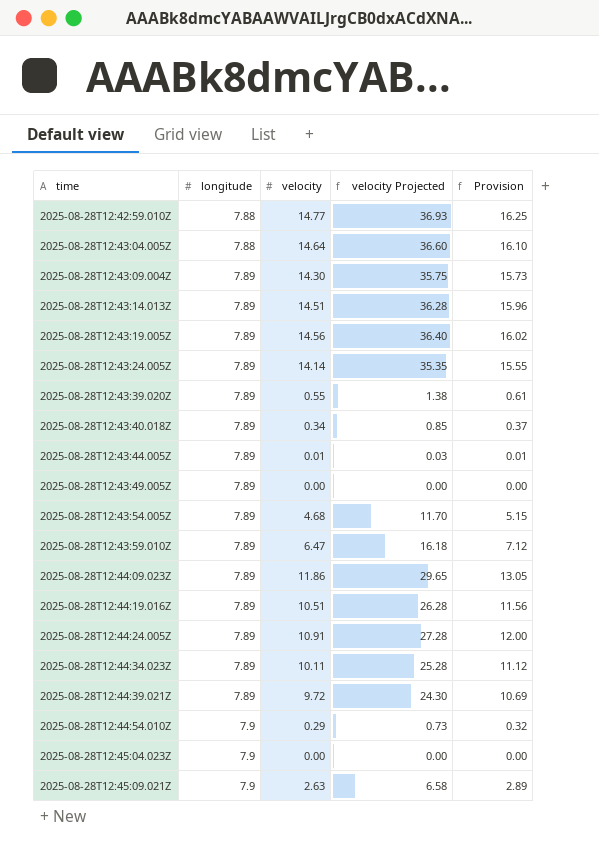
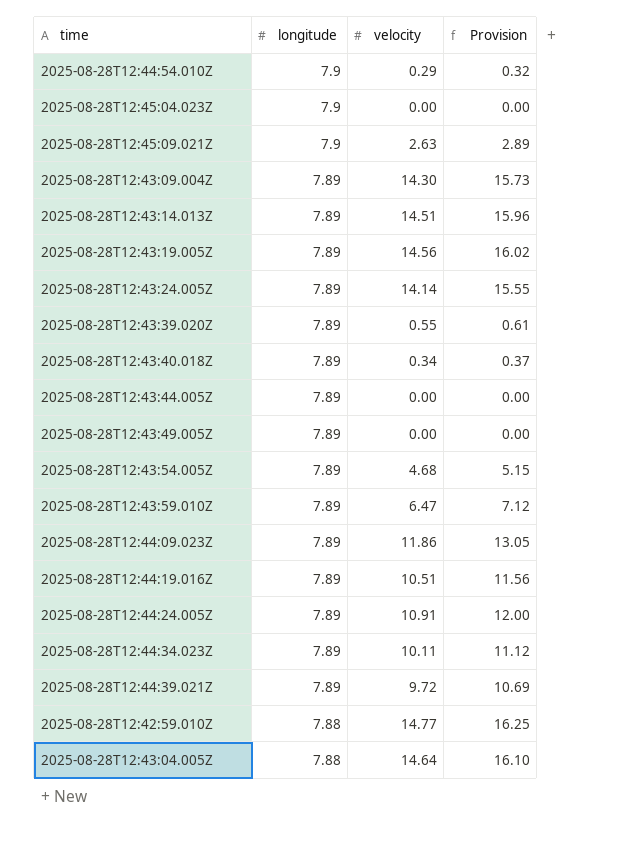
row order: time ascending -> longitude descending
column velocity Projected | formula: [velocity] * 2.5 -> none
2025-08-28T12:43:44.005Z | velocity: 0.01 -> 0.00
2025-08-28T12:43:44.005Z | Provision: 0.01 -> 0.00

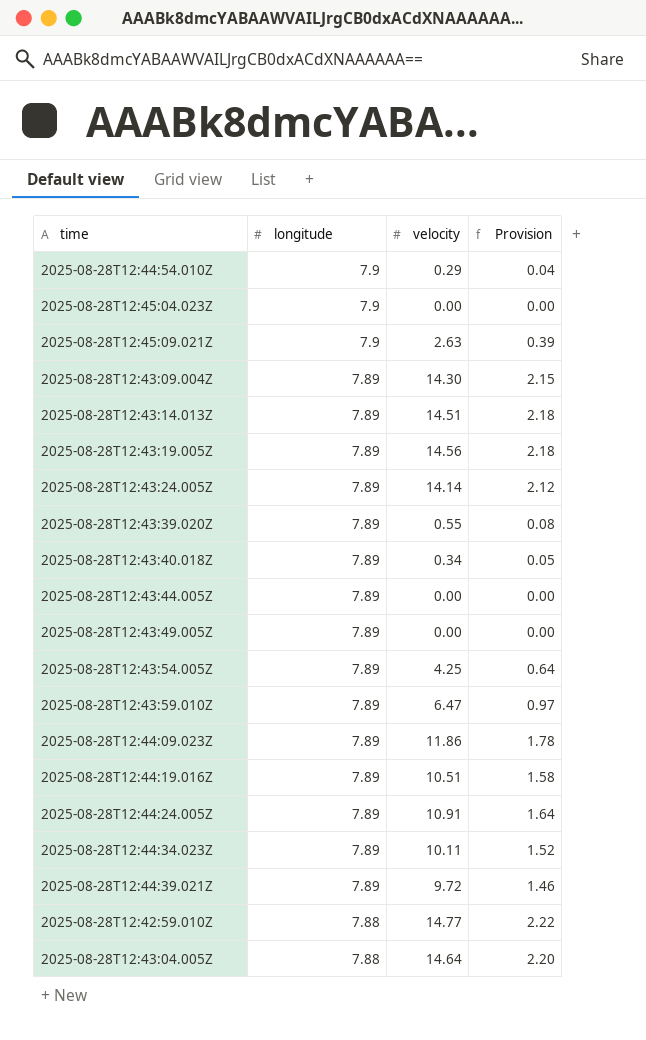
column Provision | formula: [velocity] * 1.1 -> [velocity] * 0.15
2025-08-28T12:43:54.005Z | velocity: 4.68 -> 4.25

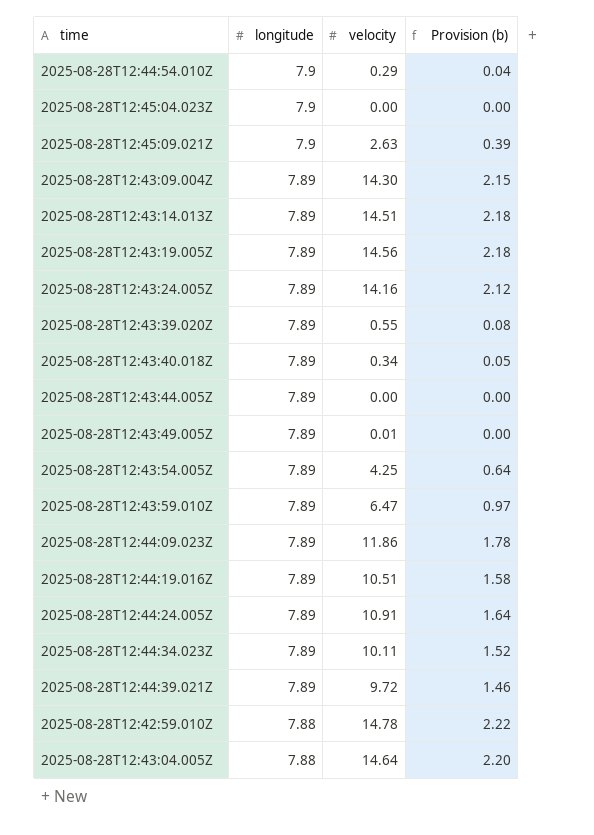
column name: Provision -> Provision (b)
2025-08-28T12:43:24.005Z | velocity: 14.14 -> 14.16
2025-08-28T12:43:49.005Z | velocity: 0.00 -> 0.01
2025-08-28T12:42:59.010Z | velocity: 14.77 -> 14.78

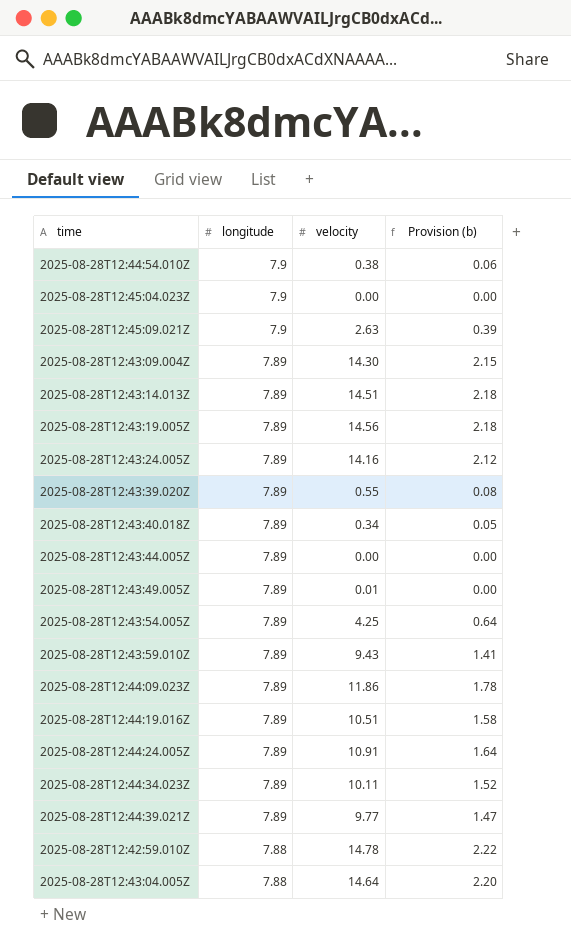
2025-08-28T12:44:54.010Z | velocity: 0.29 -> 0.38
2025-08-28T12:44:54.010Z | Provision (b): 0.04 -> 0.06
2025-08-28T12:43:59.010Z | velocity: 6.47 -> 9.43
2025-08-28T12:43:59.010Z | Provision (b): 0.97 -> 1.41
2025-08-28T12:44:39.021Z | velocity: 9.72 -> 9.77
2025-08-28T12:44:39.021Z | Provision (b): 1.46 -> 1.47

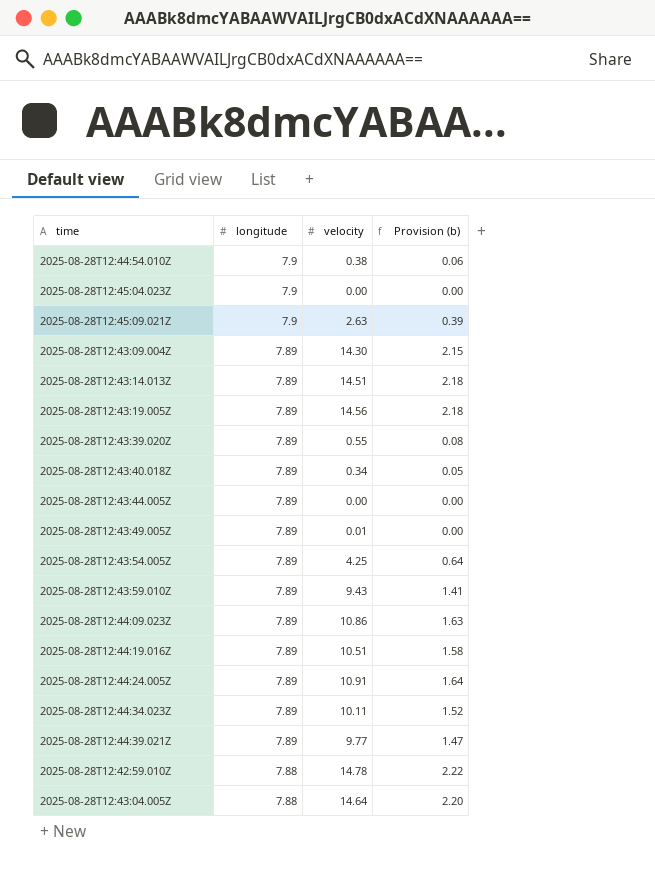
row 2025-08-28T12:43:24.005Z: 7.89 | 14.16 | 2.12 -> none
2025-08-28T12:44:09.023Z | velocity: 11.86 -> 10.86
2025-08-28T12:44:09.023Z | Provision (b): 1.78 -> 1.63

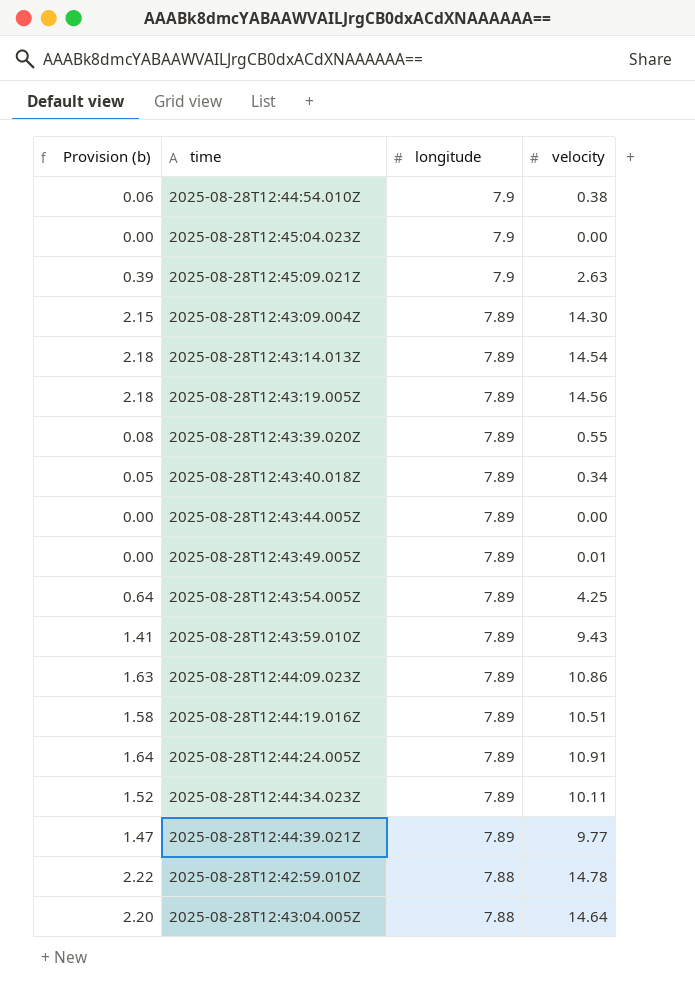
column Provision (b) | position: 4 -> 1
2025-08-28T12:43:14.013Z | velocity: 14.51 -> 14.54

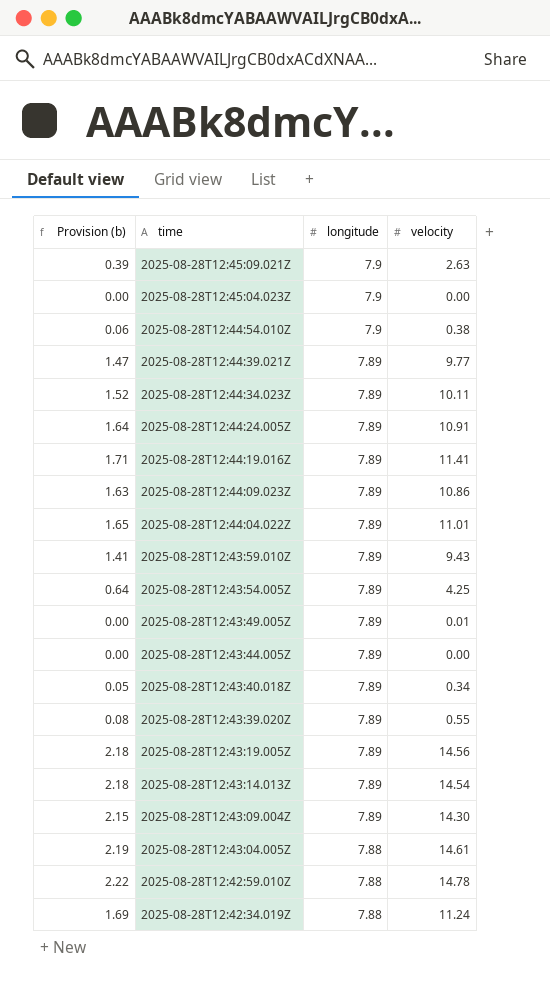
row order: longitude descending -> time descending
2025-08-28T12:44:19.016Z | Provision (b): 1.58 -> 1.71
2025-08-28T12:44:19.016Z | velocity: 10.51 -> 11.41
row 2025-08-28T12:44:04.022Z: none -> 1.65 | 7.89 | 11.01
2025-08-28T12:43:04.005Z | Provision (b): 2.20 -> 2.19
2025-08-28T12:43:04.005Z | velocity: 14.64 -> 14.61
row 2025-08-28T12:42:34.019Z: none -> 1.69 | 7.88 | 11.24

